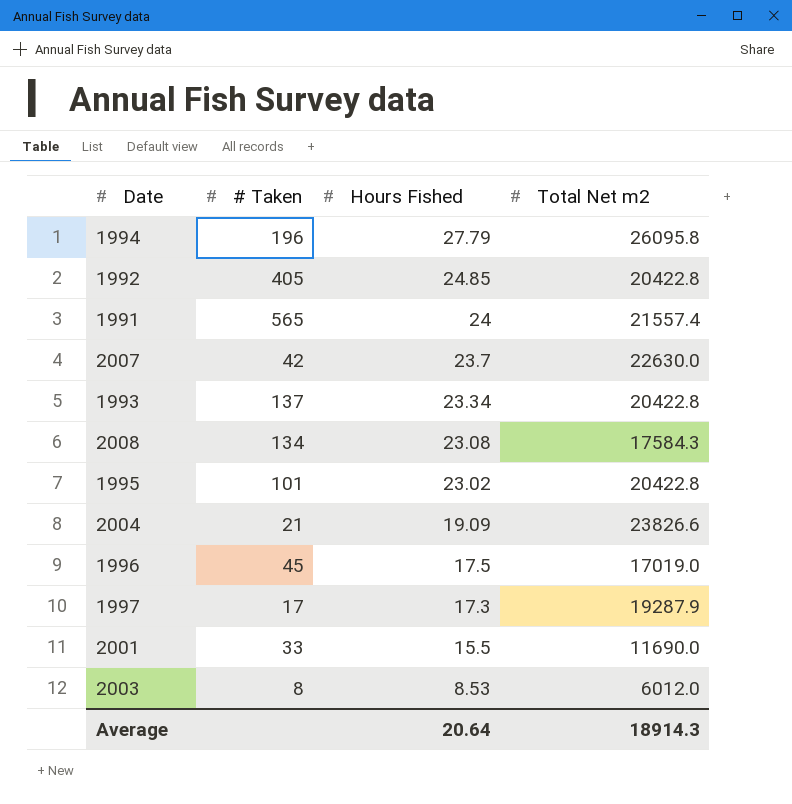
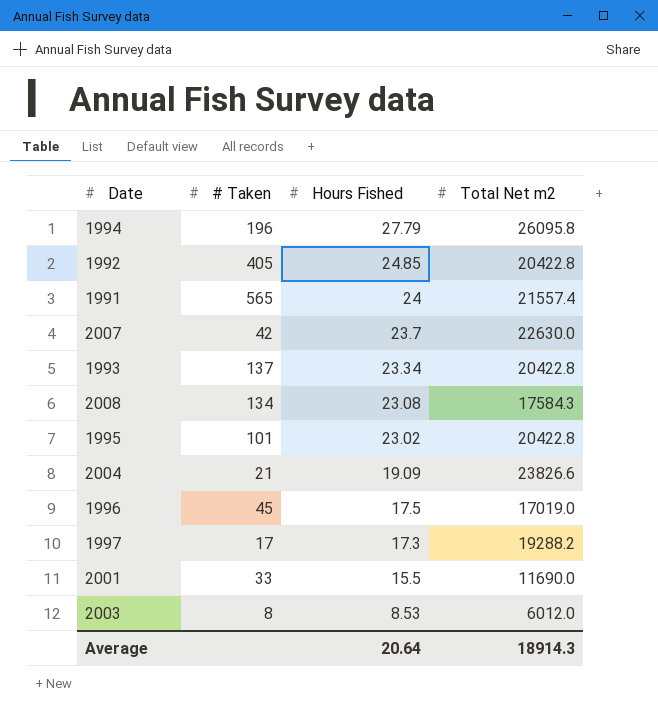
1997 | Total Net m2: 19287.9 -> 19288.2

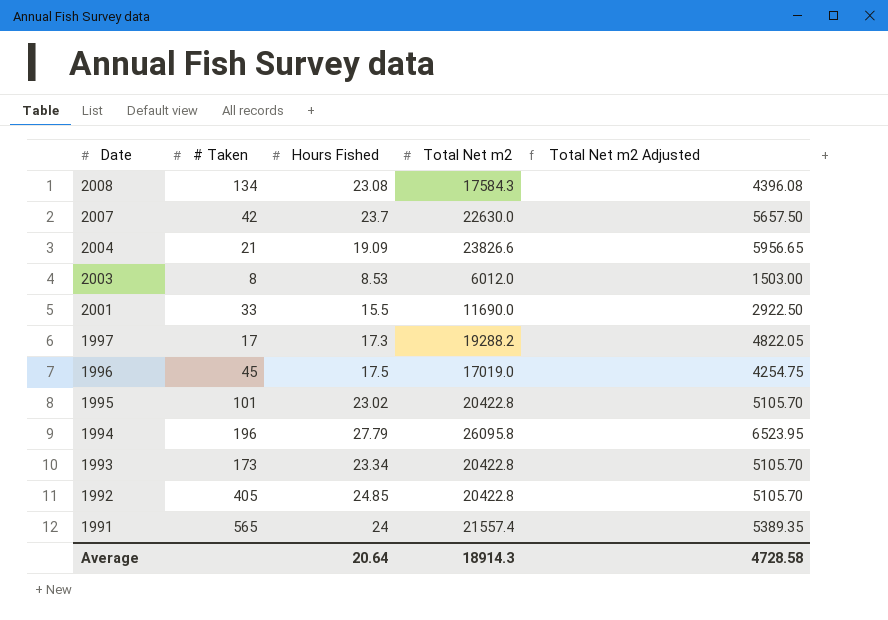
row order: Hours Fished descending -> Date descending
column Total Net m2 Adjusted | formula: none -> [Total Net m2] * 0.25
1993 | # Taken: 137 -> 173

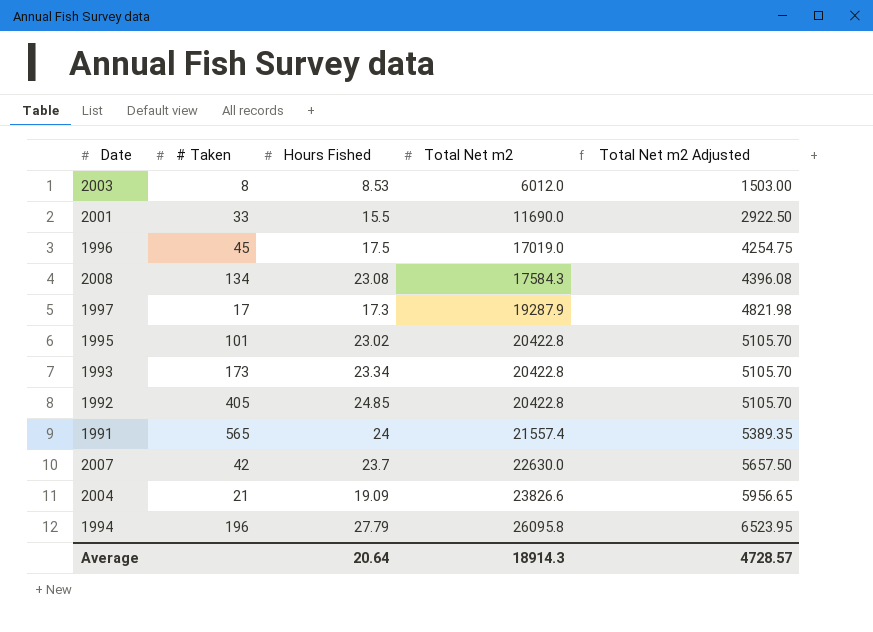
row order: Date descending -> Total Net m2 ascending
1997 | Total Net m2: 19288.2 -> 19287.9
1997 | Total Net m2 Adjusted: 4822.05 -> 4821.98
Average | Total Net m2 Adjusted: 4728.58 -> 4728.57

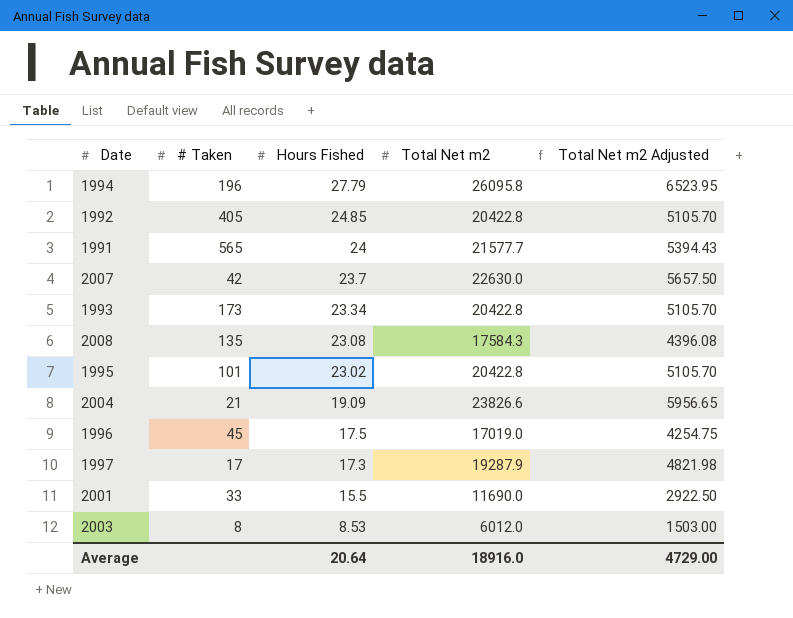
row order: Total Net m2 ascending -> Hours Fished descending
1991 | Total Net m2: 21557.4 -> 21577.7
1991 | Total Net m2 Adjusted: 5389.35 -> 5394.43
2008 | # Taken: 134 -> 135
Average | Total Net m2: 18914.3 -> 18916.0
Average | Total Net m2 Adjusted: 4728.57 -> 4729.00

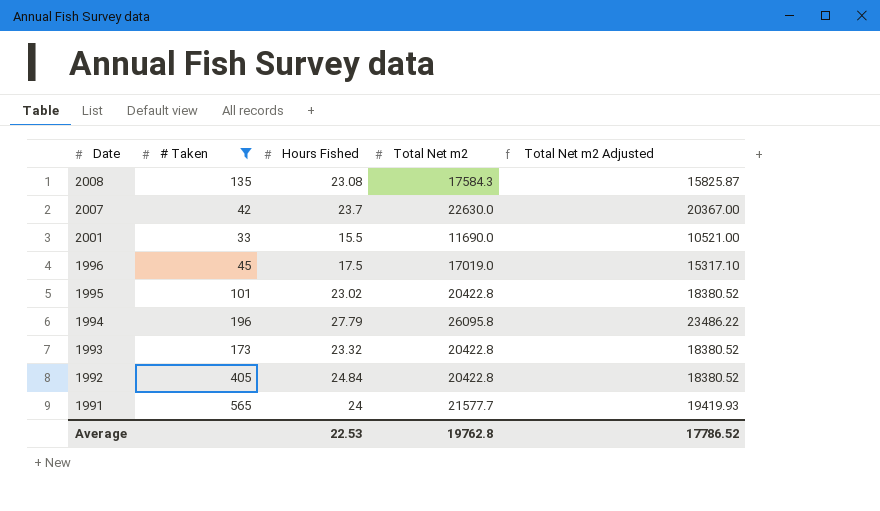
filter: none -> # Taken >= 33
row order: Hours Fished descending -> Date descending
column Total Net m2 Adjusted | formula: [Total Net m2] * 0.25 -> [Total Net m2] * 0.9
1993 | Hours Fished: 23.34 -> 23.32
1992 | Hours Fished: 24.85 -> 24.84
Average | Hours Fished: 20.64 -> 22.53
Average | Total Net m2: 18916.0 -> 19762.8
Average | Total Net m2 Adjusted: 4729.00 -> 17786.52

